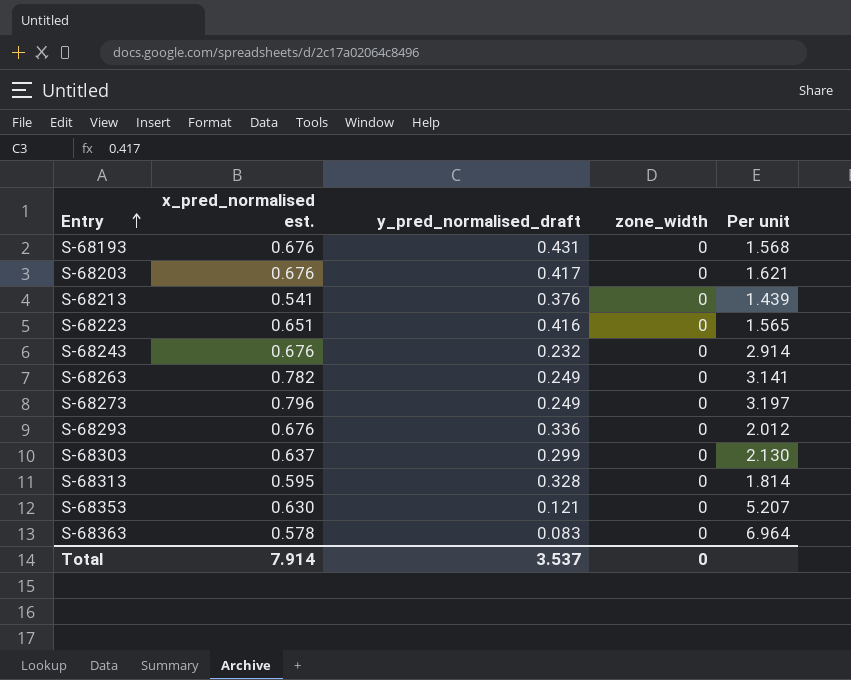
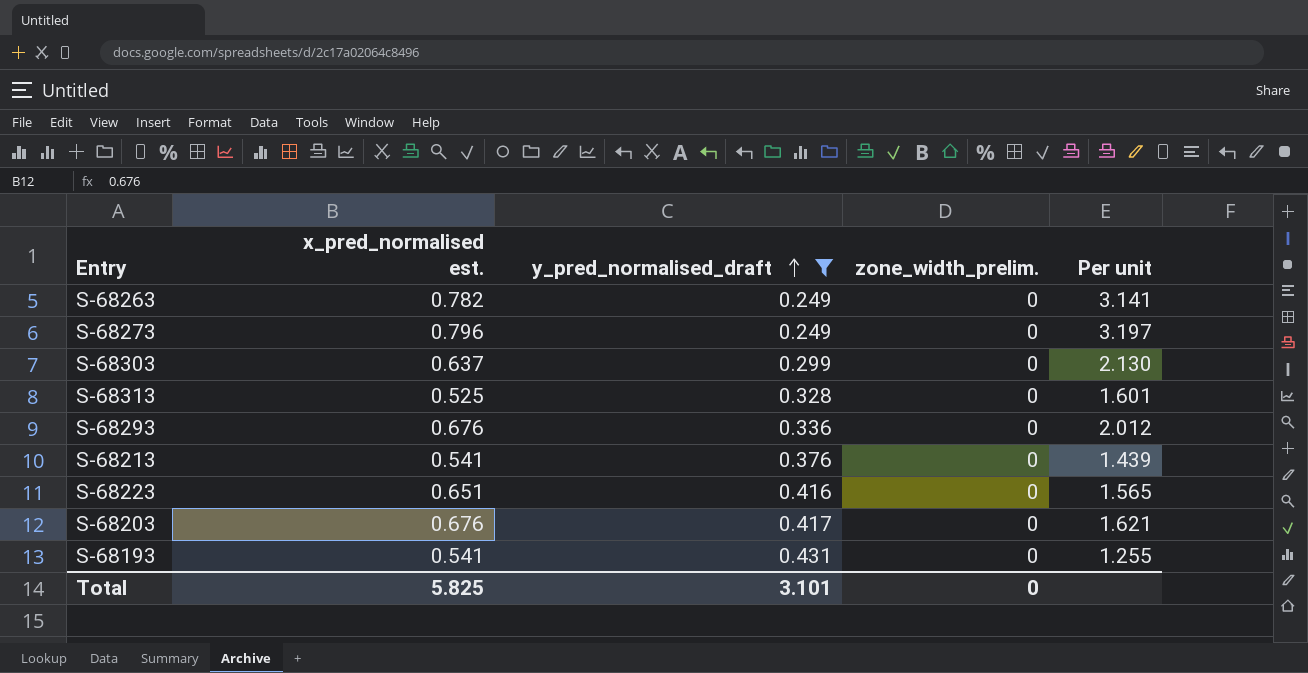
filter: none -> y_pred_normalised_draft >= 0.249
row order: Entry ascending -> y_pred_normalised_draft ascending
column name: zone_width -> zone_width_prelim.
S-68313 | x_pred_normalised est.: 0.595 -> 0.525
S-68313 | Per unit: 1.814 -> 1.601
S-68193 | x_pred_normalised est.: 0.676 -> 0.541
S-68193 | Per unit: 1.568 -> 1.255
Total | x_pred_normalised est.: 7.914 -> 5.825
Total | y_pred_normalised_draft: 3.537 -> 3.101

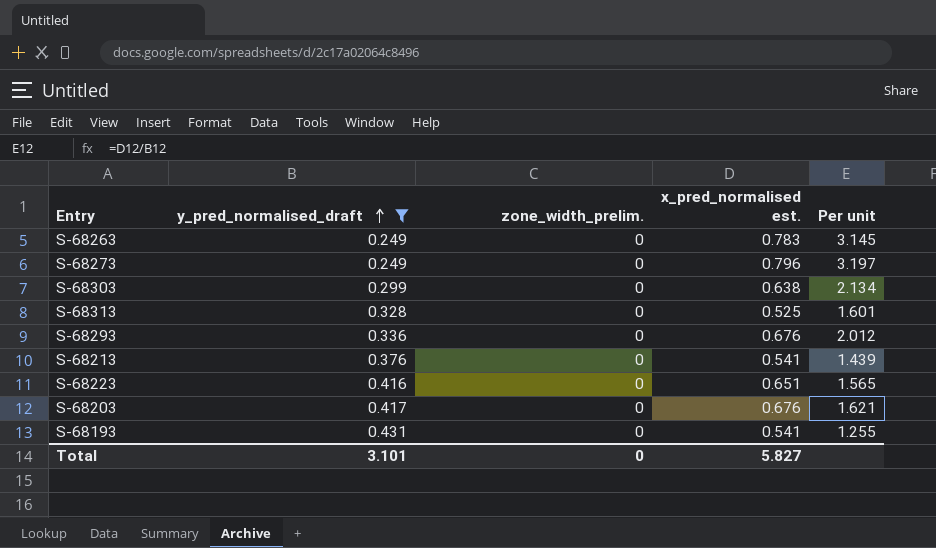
column x_pred_normalised est. | position: 2 -> 4
S-68263 | x_pred_normalised est.: 0.782 -> 0.783
S-68263 | Per unit: 3.141 -> 3.145
S-68303 | x_pred_normalised est.: 0.637 -> 0.638
S-68303 | Per unit: 2.130 -> 2.134
Total | x_pred_normalised est.: 5.825 -> 5.827

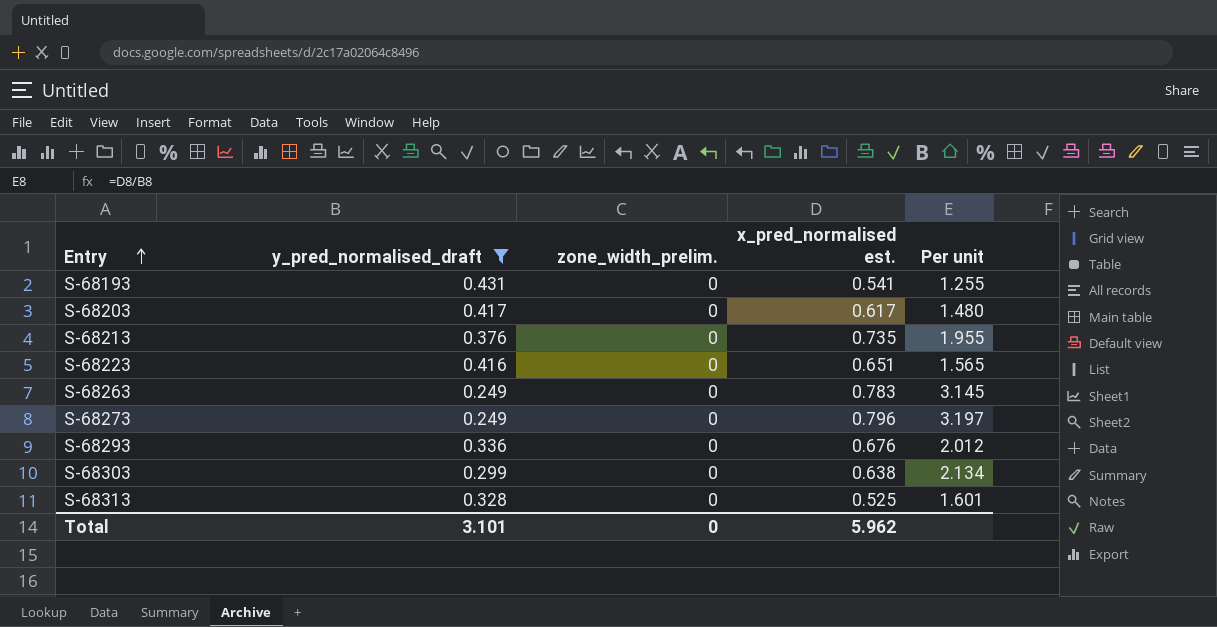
row order: y_pred_normalised_draft ascending -> Entry ascending
S-68203 | x_pred_normalised est.: 0.676 -> 0.617
S-68203 | Per unit: 1.621 -> 1.480
S-68213 | x_pred_normalised est.: 0.541 -> 0.735
S-68213 | Per unit: 1.439 -> 1.955
Total | x_pred_normalised est.: 5.827 -> 5.962

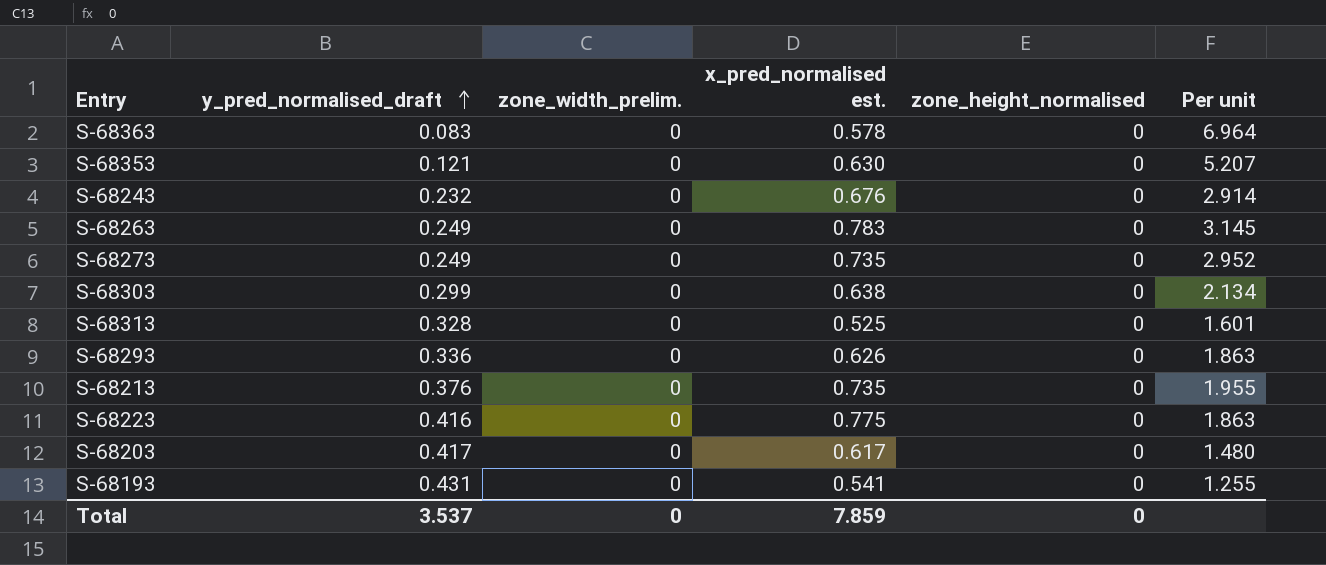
filter: y_pred_normalised_draft >= 0.249 -> none
row order: Entry ascending -> y_pred_normalised_draft ascending
column zone_height_normalised | position: none -> 5
S-68273 | x_pred_normalised est.: 0.796 -> 0.735
S-68273 | Per unit: 3.197 -> 2.952
S-68293 | x_pred_normalised est.: 0.676 -> 0.626
S-68293 | Per unit: 2.012 -> 1.863
S-68223 | x_pred_normalised est.: 0.651 -> 0.775
S-68223 | Per unit: 1.565 -> 1.863
Total | y_pred_normalised_draft: 3.101 -> 3.537
Total | x_pred_normalised est.: 5.962 -> 7.859

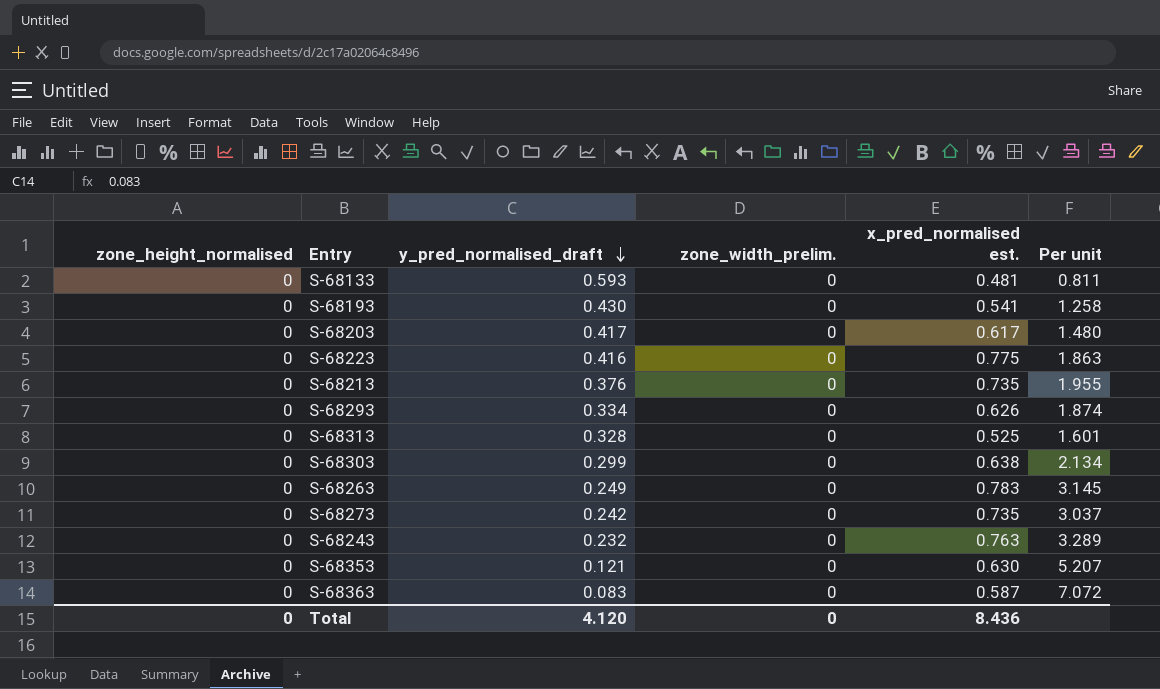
row order: y_pred_normalised_draft ascending -> y_pred_normalised_draft descending
column zone_height_normalised | position: 5 -> 1
row S-68133: none -> 0 | 0.593 | 0 | 0.481 | 0.811
S-68193 | y_pred_normalised_draft: 0.431 -> 0.430
S-68193 | Per unit: 1.255 -> 1.258
S-68293 | y_pred_normalised_draft: 0.336 -> 0.334
S-68293 | Per unit: 1.863 -> 1.874
S-68273 | y_pred_normalised_draft: 0.249 -> 0.242
S-68273 | Per unit: 2.952 -> 3.037
S-68243 | x_pred_normalised est.: 0.676 -> 0.763
S-68243 | Per unit: 2.914 -> 3.289
S-68363 | x_pred_normalised est.: 0.578 -> 0.587
S-68363 | Per unit: 6.964 -> 7.072
Total | y_pred_normalised_draft: 3.537 -> 4.120
Total | x_pred_normalised est.: 7.859 -> 8.436

